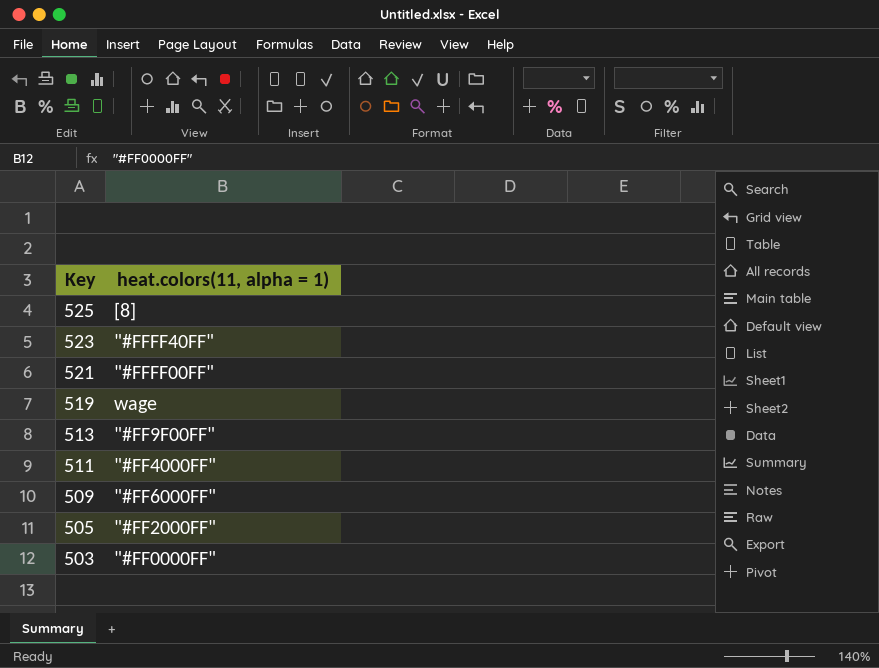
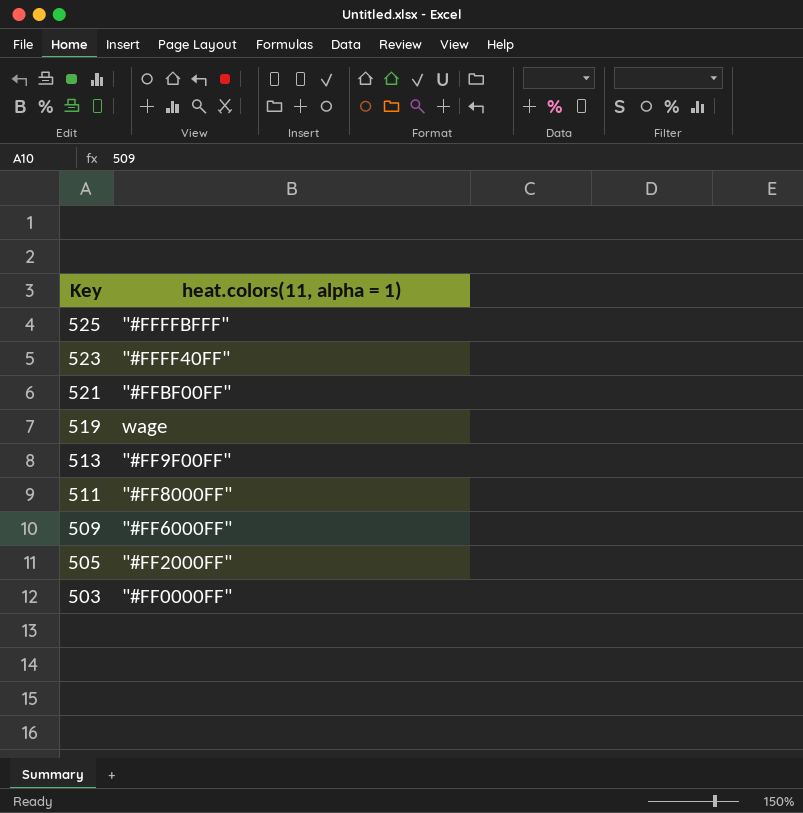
525 | heat.colors(11, alpha = 1): [8] -> "#FFFFBFFF"
521 | heat.colors(11, alpha = 1): "#FFFF00FF" -> "#FFBF00FF"
511 | heat.colors(11, alpha = 1): "#FF4000FF" -> "#FF8000FF"

